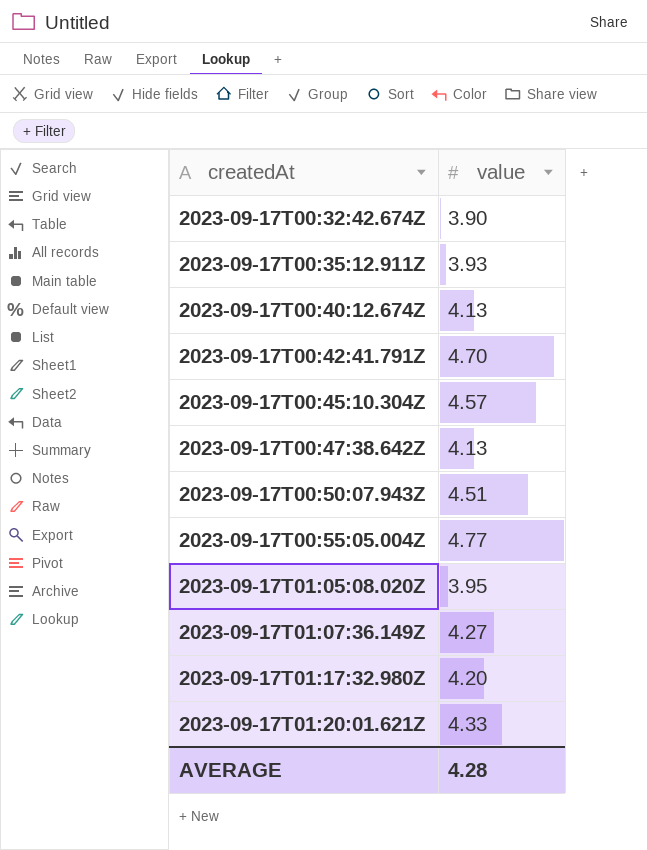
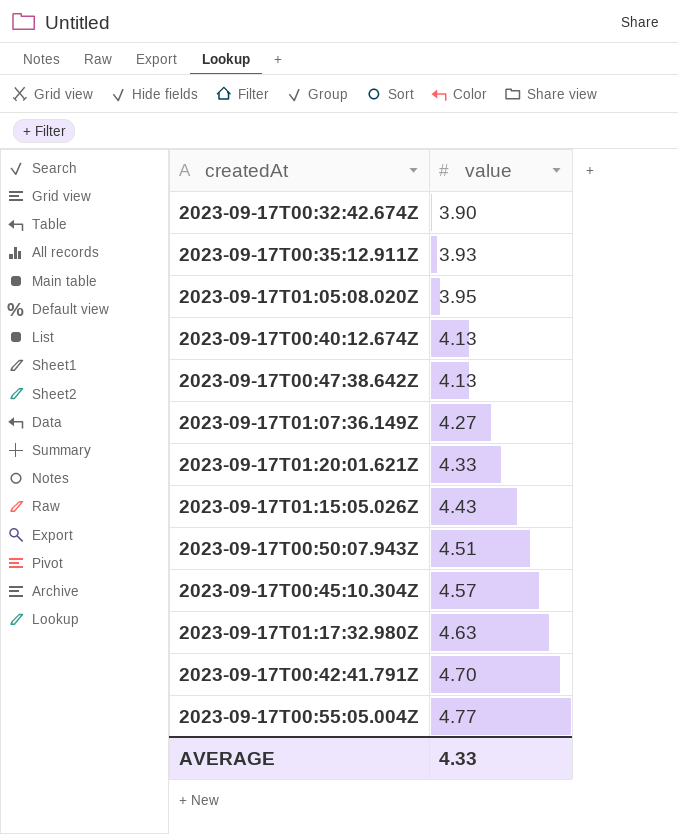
row order: createdAt ascending -> value ascending
row 2023-09-17T01:15:05.026Z: none -> 4.43
2023-09-17T01:17:32.980Z | value: 4.20 -> 4.63
AVERAGE | value: 4.28 -> 4.33

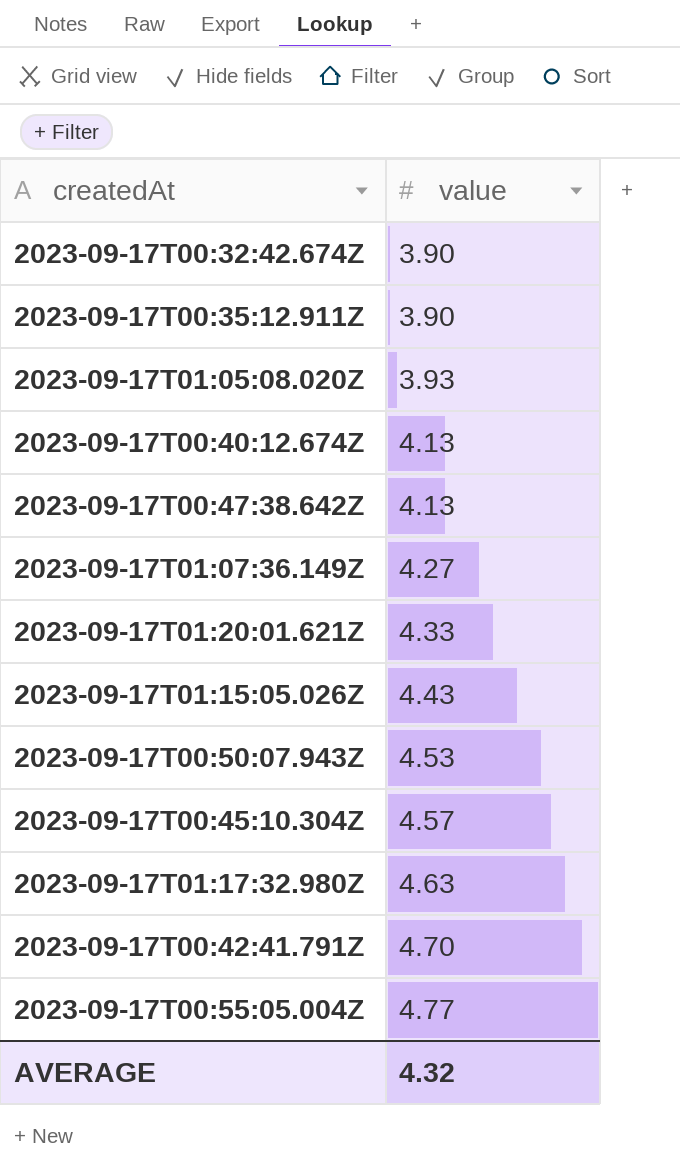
2023-09-17T00:35:12.911Z | value: 3.93 -> 3.90
2023-09-17T01:05:08.020Z | value: 3.95 -> 3.93
2023-09-17T00:50:07.943Z | value: 4.51 -> 4.53
AVERAGE | value: 4.33 -> 4.32

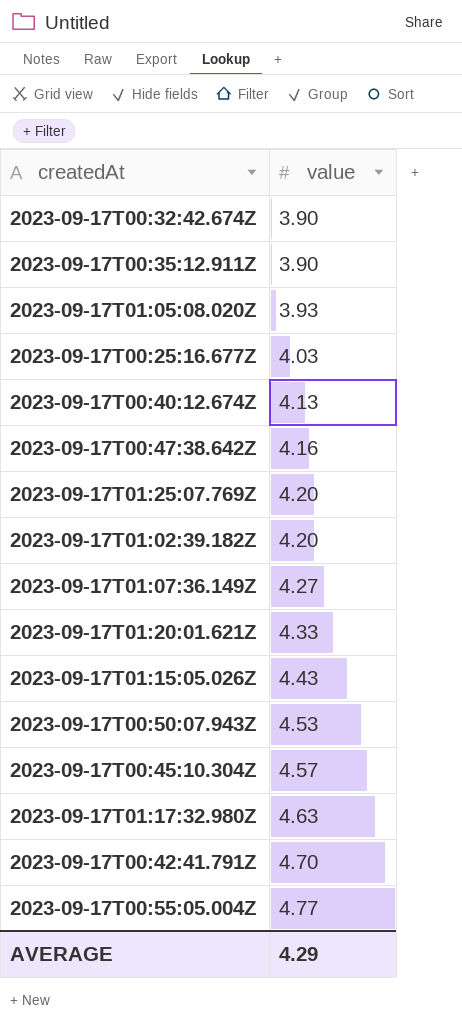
row 2023-09-17T00:25:16.677Z: none -> 4.03
2023-09-17T00:47:38.642Z | value: 4.13 -> 4.16
row 2023-09-17T01:25:07.769Z: none -> 4.20
row 2023-09-17T01:02:39.182Z: none -> 4.20
AVERAGE | value: 4.32 -> 4.29

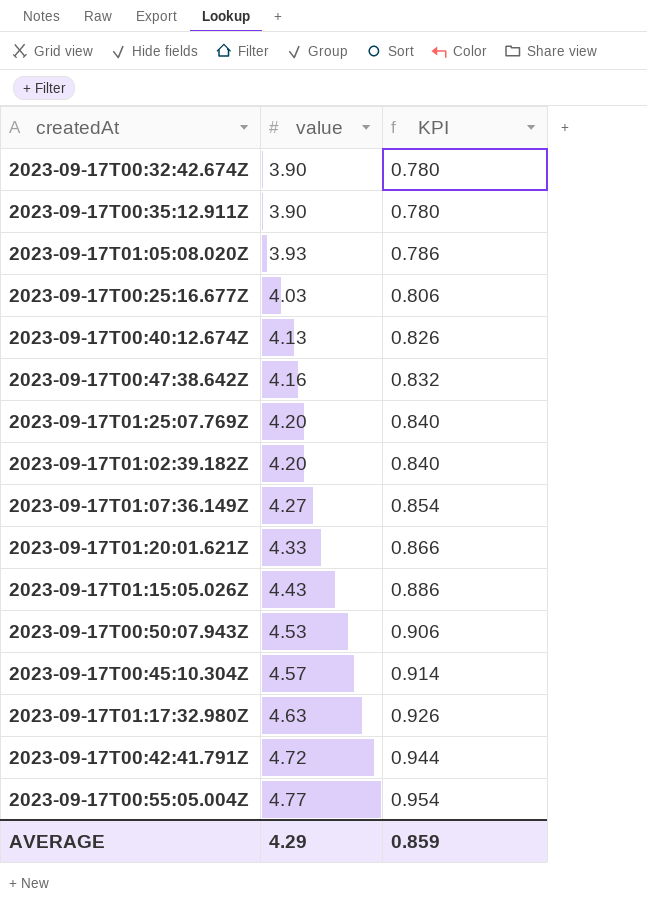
column KPI | formula: none -> [value] * 0.2
2023-09-17T00:42:41.791Z | value: 4.70 -> 4.72

